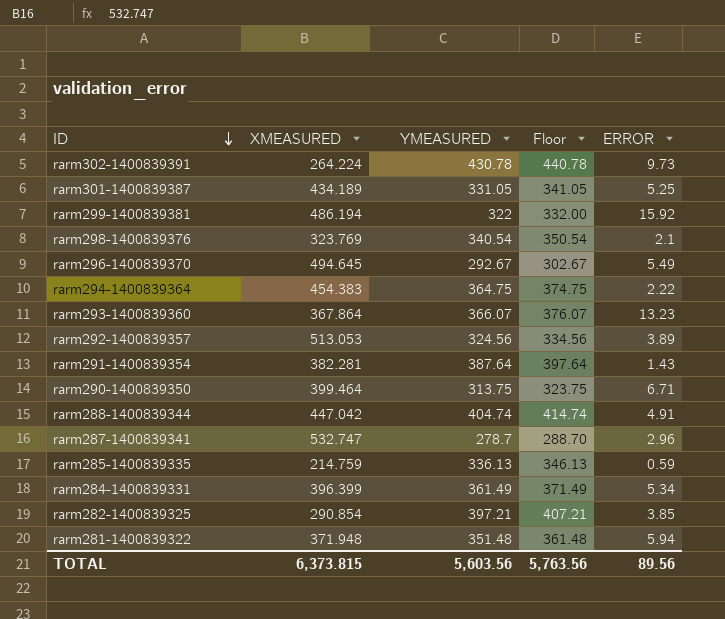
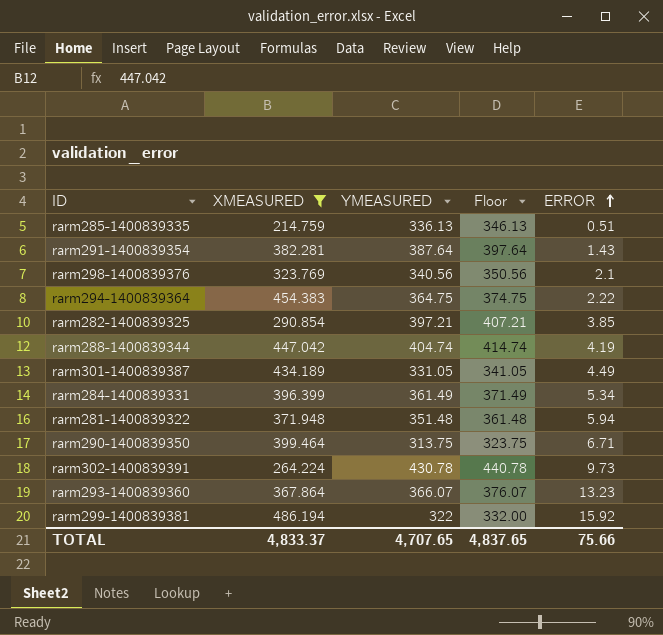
filter: none -> XMEASURED <= 486.194
row order: ID descending -> ERROR ascending
rarm285-1400839335 | ERROR: 0.59 -> 0.51
rarm298-1400839376 | YMEASURED: 340.54 -> 340.56
rarm298-1400839376 | Floor: 350.54 -> 350.56
rarm288-1400839344 | ERROR: 4.91 -> 4.19
rarm301-1400839387 | ERROR: 5.25 -> 4.49
TOTAL | XMEASURED: 6,373.815 -> 4,833.37
TOTAL | YMEASURED: 5,603.56 -> 4,707.65
TOTAL | Floor: 5,763.56 -> 4,837.65
TOTAL | ERROR: 89.56 -> 75.66

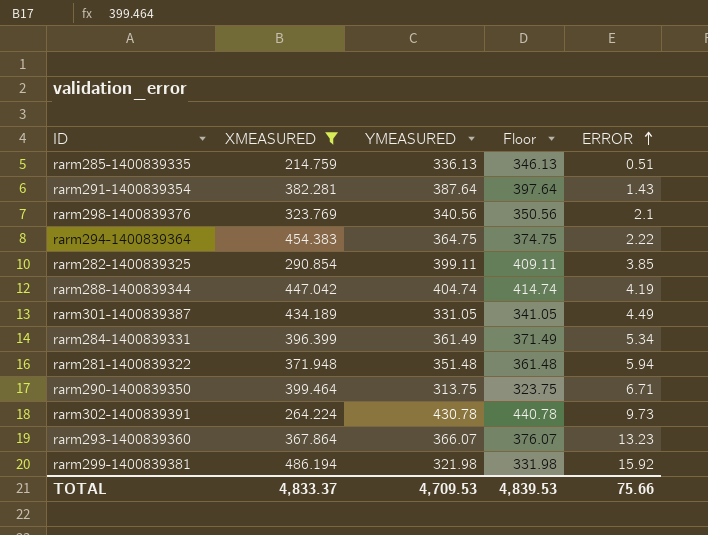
rarm282-1400839325 | YMEASURED: 397.21 -> 399.11
rarm282-1400839325 | Floor: 407.21 -> 409.11
rarm299-1400839381 | YMEASURED: 322 -> 321.98
rarm299-1400839381 | Floor: 332.00 -> 331.98
TOTAL | YMEASURED: 4,707.65 -> 4,709.53
TOTAL | Floor: 4,837.65 -> 4,839.53

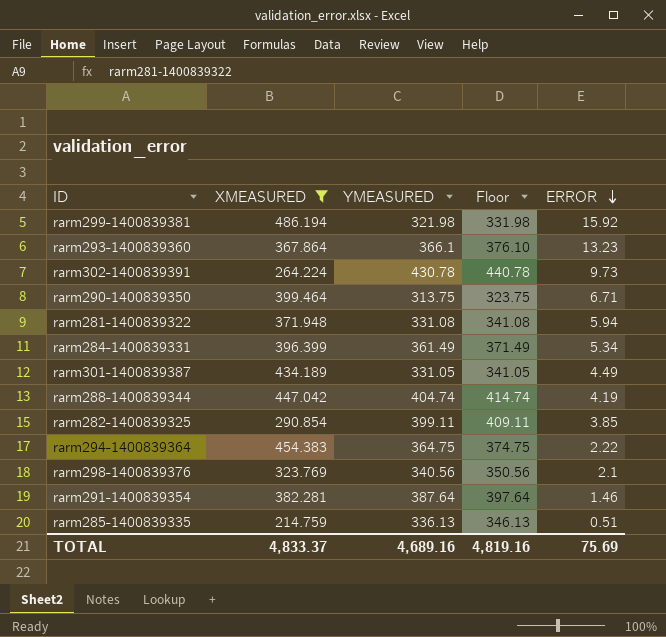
row order: ERROR ascending -> ERROR descending
rarm293-1400839360 | YMEASURED: 366.07 -> 366.1
rarm293-1400839360 | Floor: 376.07 -> 376.10
rarm281-1400839322 | YMEASURED: 351.48 -> 331.08
rarm281-1400839322 | Floor: 361.48 -> 341.08
rarm291-1400839354 | ERROR: 1.43 -> 1.46
TOTAL | YMEASURED: 4,709.53 -> 4,689.16
TOTAL | Floor: 4,839.53 -> 4,819.16
TOTAL | ERROR: 75.66 -> 75.69

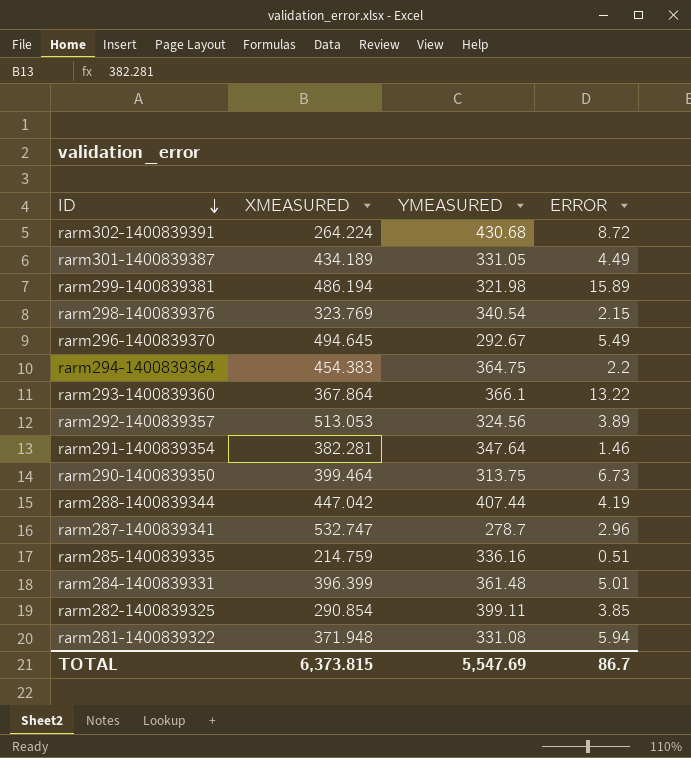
filter: XMEASURED <= 486.194 -> none
row order: ERROR descending -> ID descending
column Floor | formula: [YMEASURED] + 10 -> none
rarm302-1400839391 | YMEASURED: 430.78 -> 430.68
rarm302-1400839391 | ERROR: 9.73 -> 8.72
rarm299-1400839381 | ERROR: 15.92 -> 15.89
rarm298-1400839376 | YMEASURED: 340.56 -> 340.54
rarm298-1400839376 | ERROR: 2.1 -> 2.15
rarm294-1400839364 | ERROR: 2.22 -> 2.2
rarm293-1400839360 | ERROR: 13.23 -> 13.22
rarm291-1400839354 | YMEASURED: 387.64 -> 347.64
rarm290-1400839350 | ERROR: 6.71 -> 6.73
rarm288-1400839344 | YMEASURED: 404.74 -> 407.44
rarm285-1400839335 | YMEASURED: 336.13 -> 336.16
rarm284-1400839331 | YMEASURED: 361.49 -> 361.48
rarm284-1400839331 | ERROR: 5.34 -> 5.01
TOTAL | XMEASURED: 4,833.37 -> 6,373.815
TOTAL | YMEASURED: 4,689.16 -> 5,547.69
TOTAL | ERROR: 75.69 -> 86.7

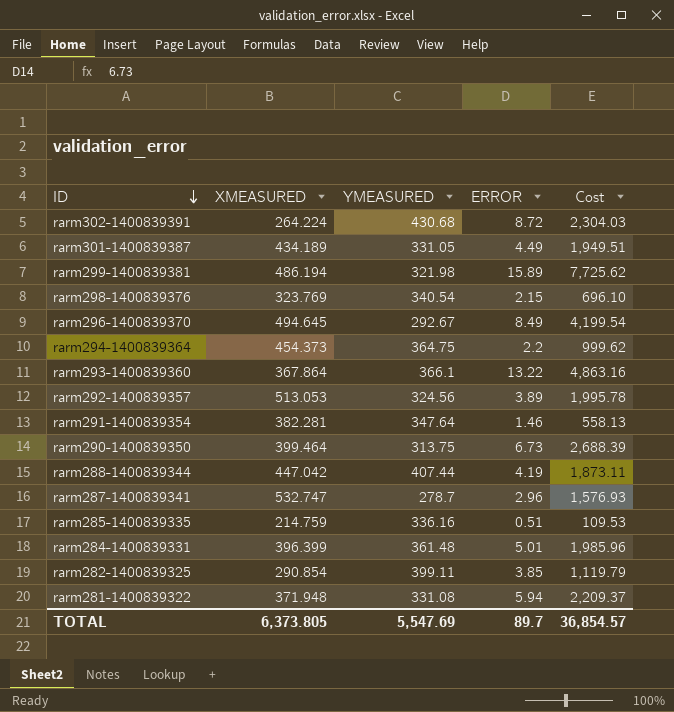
column Cost | formula: none -> [XMEASURED] * [ERROR]
rarm296-1400839370 | ERROR: 5.49 -> 8.49
rarm294-1400839364 | XMEASURED: 454.383 -> 454.373
TOTAL | XMEASURED: 6,373.815 -> 6,373.805
TOTAL | ERROR: 86.7 -> 89.7

